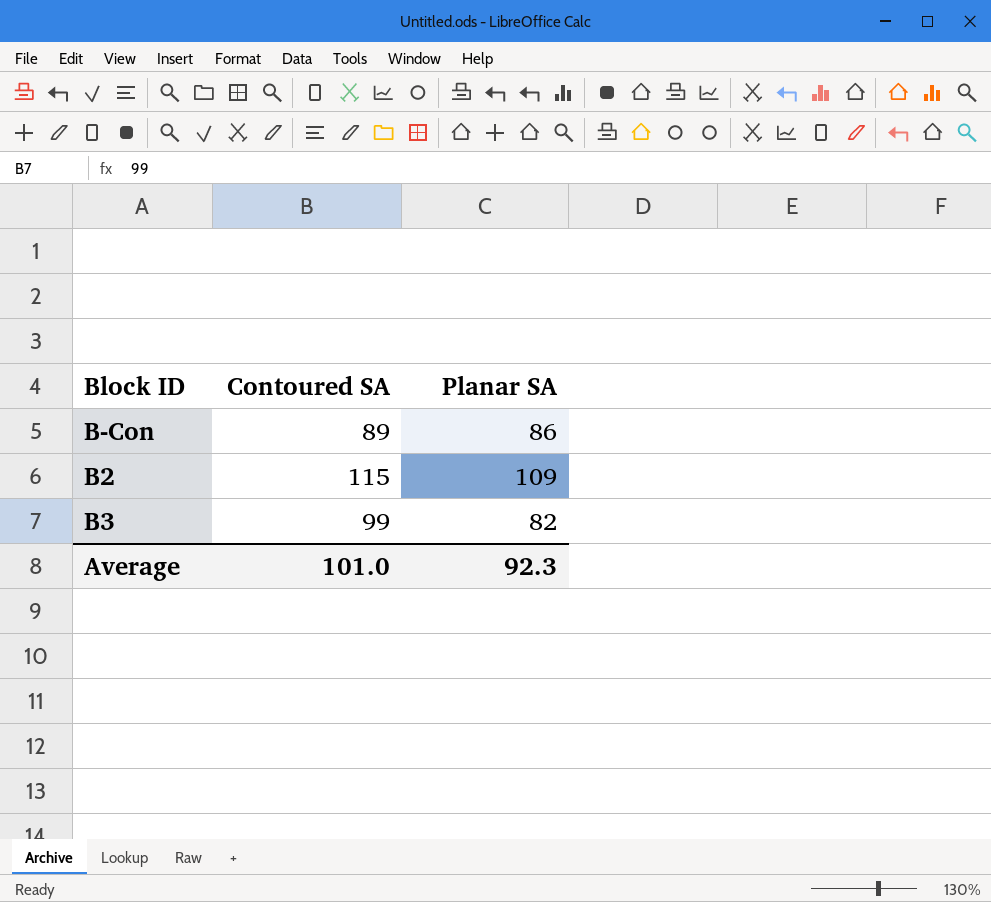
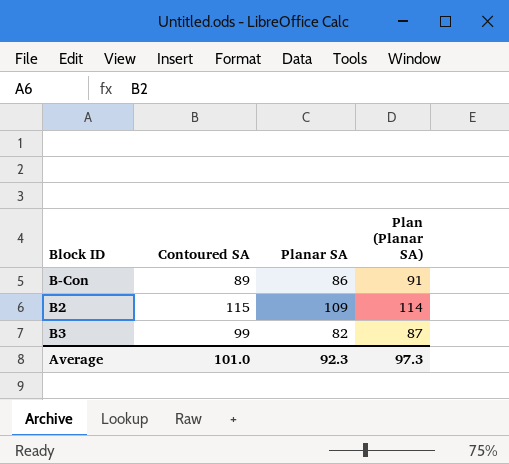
column Plan (Planar SA) | formula: none -> [Planar SA] + 5

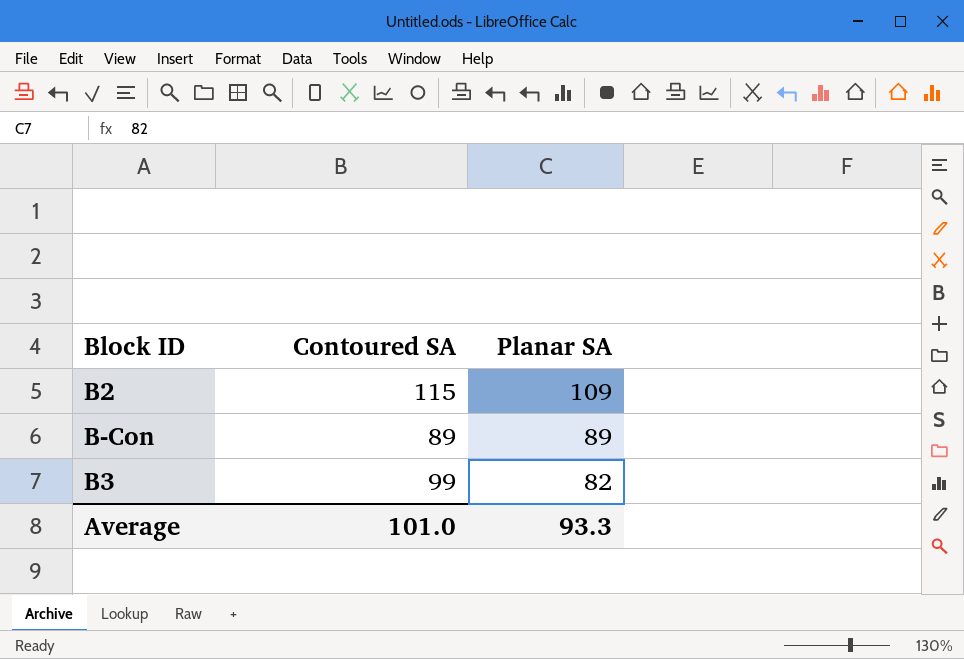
row order: none -> Planar SA descending
column Plan (Planar SA) | formula: [Planar SA] + 5 -> none
B-Con | Planar SA: 86 -> 89
Average | Planar SA: 92.3 -> 93.3

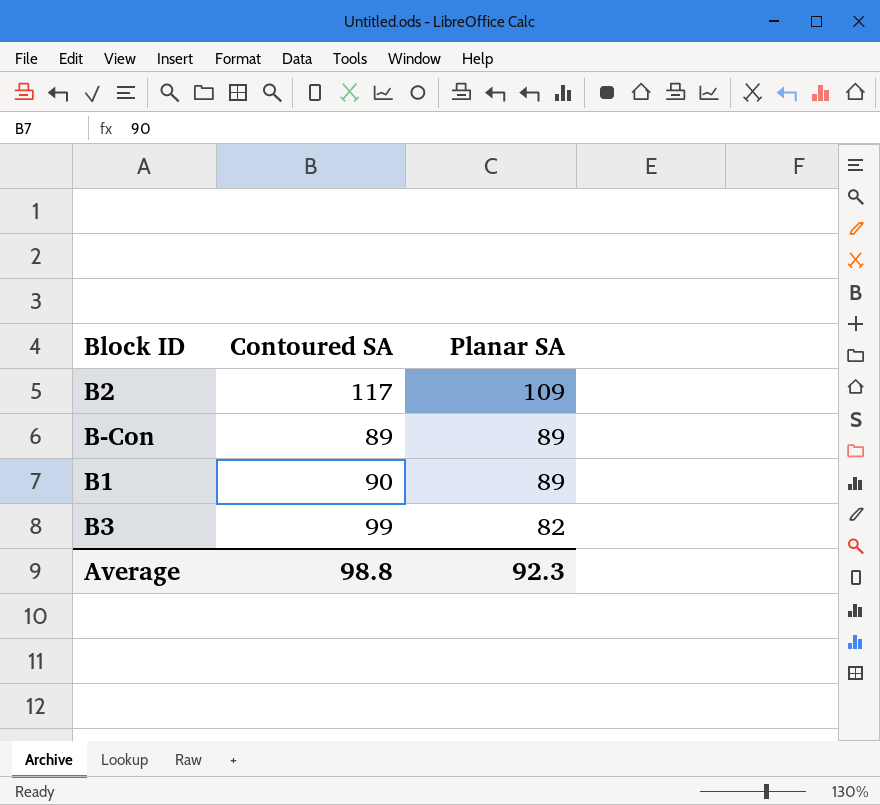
B2 | Contoured SA: 115 -> 117
row B1: none -> 90 | 89
Average | Contoured SA: 101.0 -> 98.8
Average | Planar SA: 93.3 -> 92.3

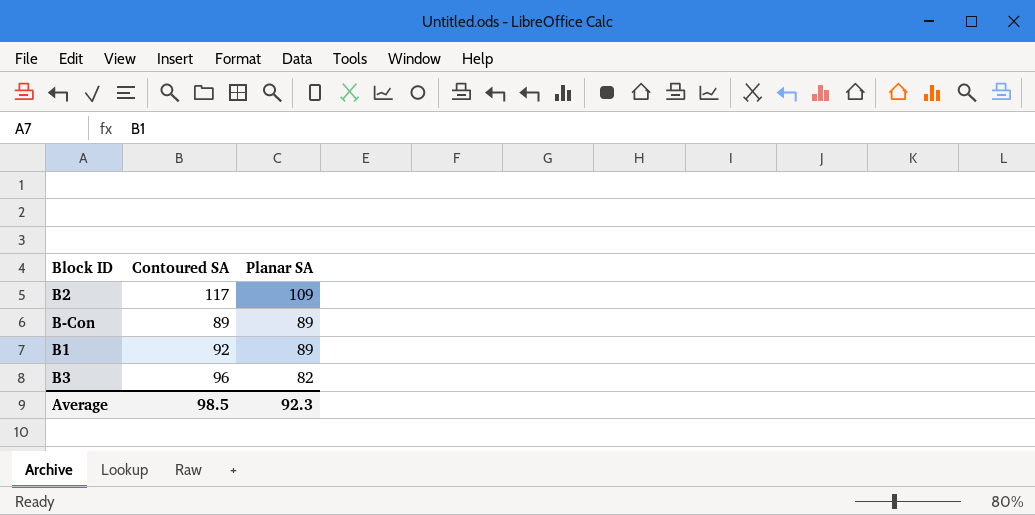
B1 | Contoured SA: 90 -> 92
B3 | Contoured SA: 99 -> 96
Average | Contoured SA: 98.8 -> 98.5

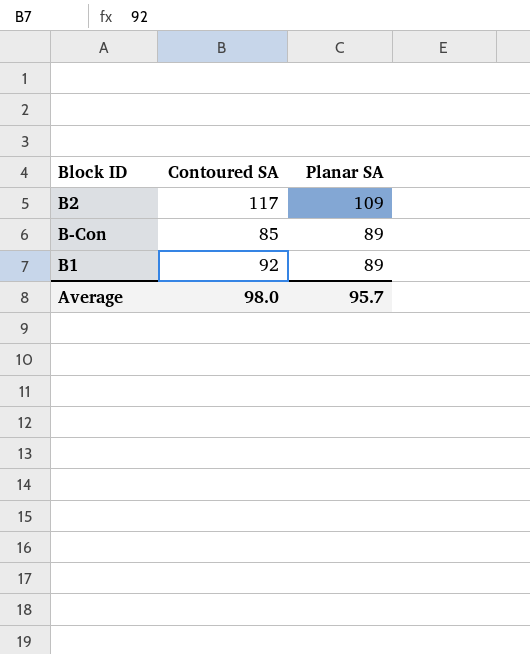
row B3: 96 | 82 -> none
B-Con | Contoured SA: 89 -> 85
Average | Contoured SA: 98.5 -> 98.0
Average | Planar SA: 92.3 -> 95.7

